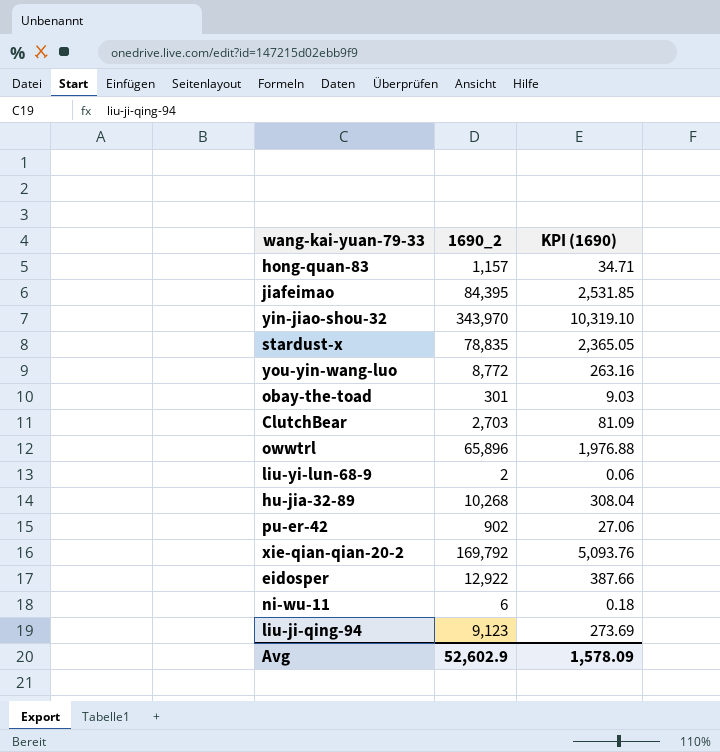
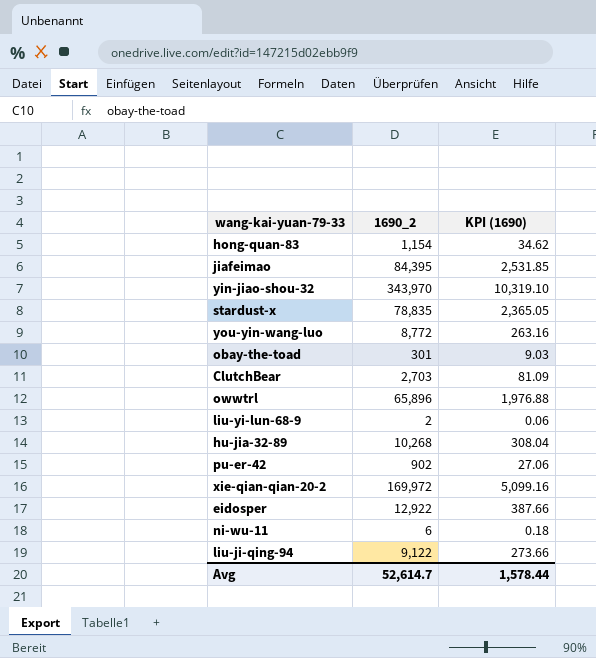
hong-quan-83 | 1690_2: 1,157 -> 1,154
hong-quan-83 | KPI (1690): 34.71 -> 34.62
xie-qian-qian-20-2 | 1690_2: 169,792 -> 169,972
xie-qian-qian-20-2 | KPI (1690): 5,093.76 -> 5,099.16
liu-ji-qing-94 | 1690_2: 9,123 -> 9,122
liu-ji-qing-94 | KPI (1690): 273.69 -> 273.66
Avg | 1690_2: 52,602.9 -> 52,614.7
Avg | KPI (1690): 1,578.09 -> 1,578.44

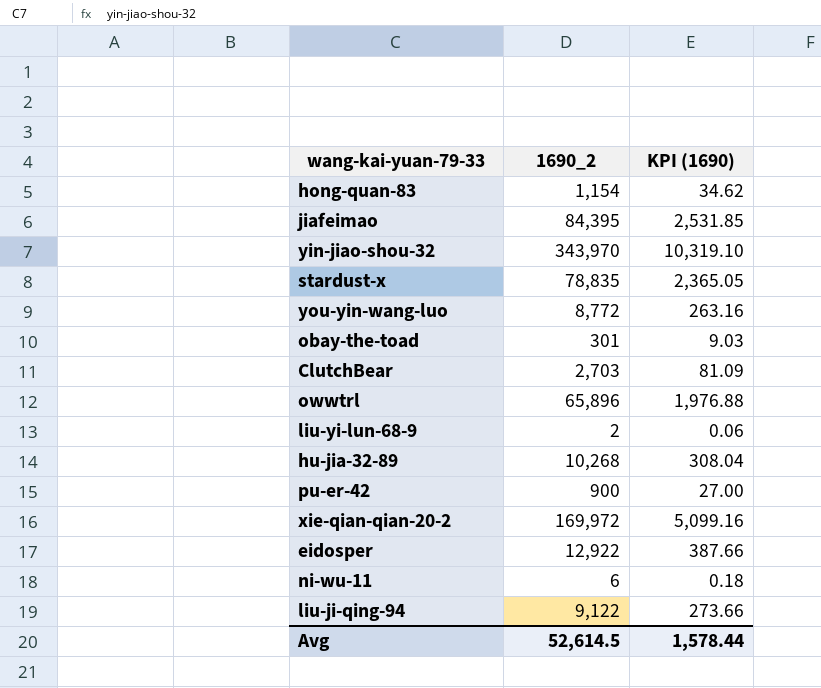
pu-er-42 | 1690_2: 902 -> 900
pu-er-42 | KPI (1690): 27.06 -> 27.00
Avg | 1690_2: 52,614.7 -> 52,614.5

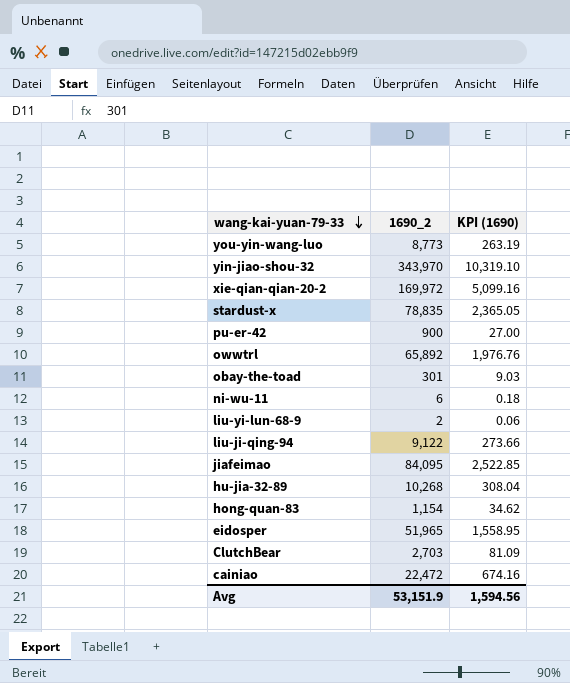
row order: none -> wang-kai-yuan-79-33 descending
you-yin-wang-luo | 1690_2: 8,772 -> 8,773
you-yin-wang-luo | KPI (1690): 263.16 -> 263.19
owwtrl | 1690_2: 65,896 -> 65,892
owwtrl | KPI (1690): 1,976.88 -> 1,976.76
jiafeimao | 1690_2: 84,395 -> 84,095
jiafeimao | KPI (1690): 2,531.85 -> 2,522.85
eidosper | 1690_2: 12,922 -> 51,965
eidosper | KPI (1690): 387.66 -> 1,558.95
row cainiao: none -> 22,472 | 674.16
Avg | 1690_2: 52,614.5 -> 53,151.9
Avg | KPI (1690): 1,578.44 -> 1,594.56

